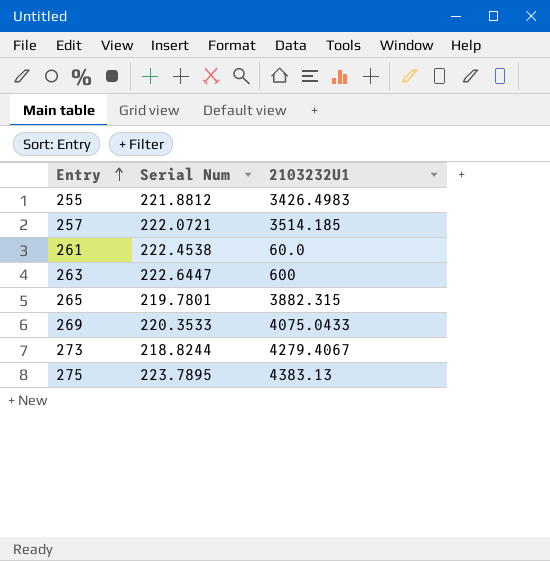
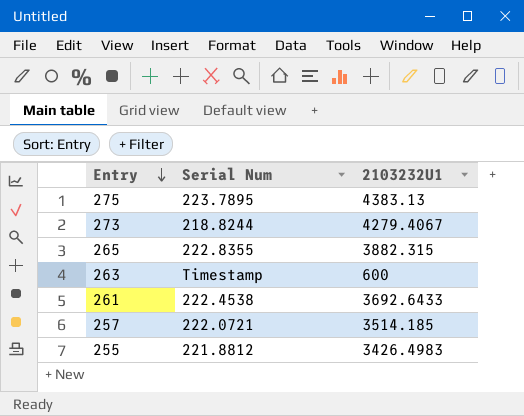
row order: Entry ascending -> Entry descending
row 269: 220.3533 | 4075.0433 -> none
265 | Serial Num: 219.7801 -> 222.8355
263 | Serial Num: 222.6447 -> Timestamp
261 | 2103232U1: 60.0 -> 3692.6433

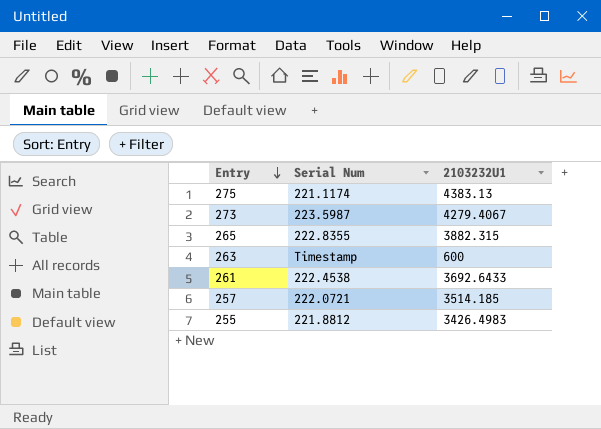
275 | Serial Num: 223.7895 -> 221.1174
273 | Serial Num: 218.8244 -> 223.5987

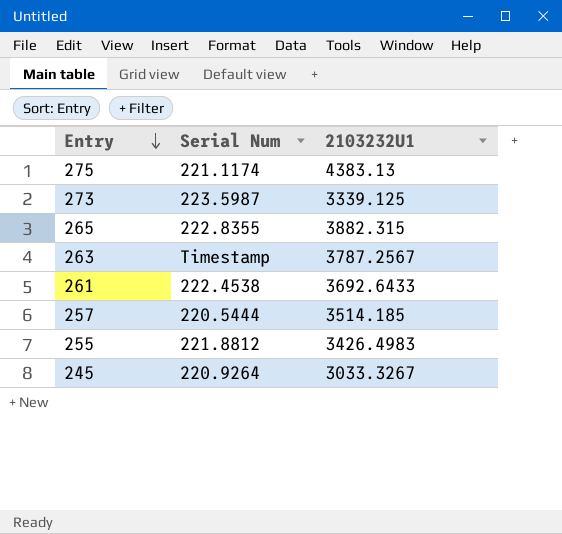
273 | 2103232U1: 4279.4067 -> 3339.125
263 | 2103232U1: 600 -> 3787.2567
257 | Serial Num: 222.0721 -> 220.5444
row 245: none -> 220.9264 | 3033.3267

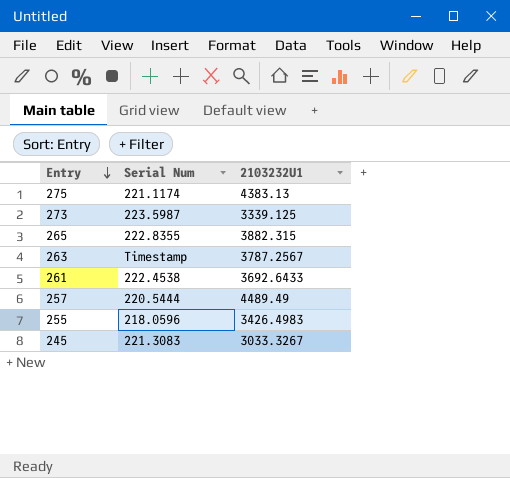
257 | 2103232U1: 3514.185 -> 4489.49
255 | Serial Num: 221.8812 -> 218.0596
245 | Serial Num: 220.9264 -> 221.3083

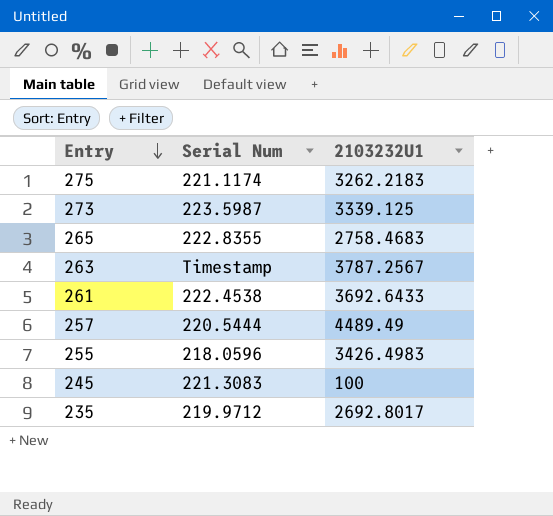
275 | 2103232U1: 4383.13 -> 3262.2183
265 | 2103232U1: 3882.315 -> 2758.4683
245 | 2103232U1: 3033.3267 -> 100
row 235: none -> 219.9712 | 2692.8017

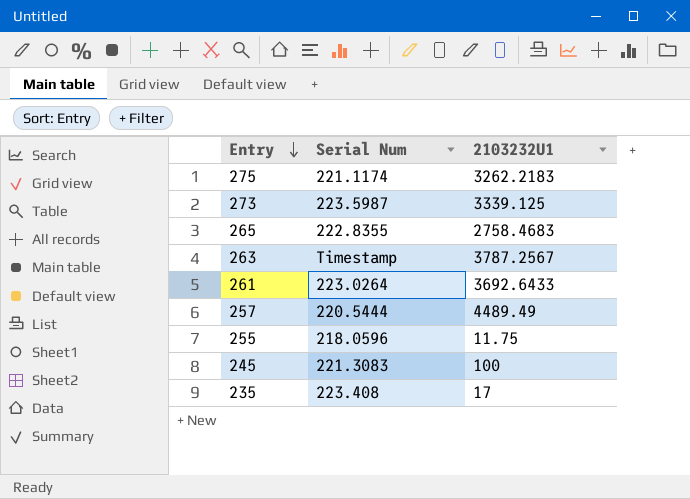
261 | Serial Num: 222.4538 -> 223.0264
255 | 2103232U1: 3426.4983 -> 11.75
235 | Serial Num: 219.9712 -> 223.408
235 | 2103232U1: 2692.8017 -> 17

